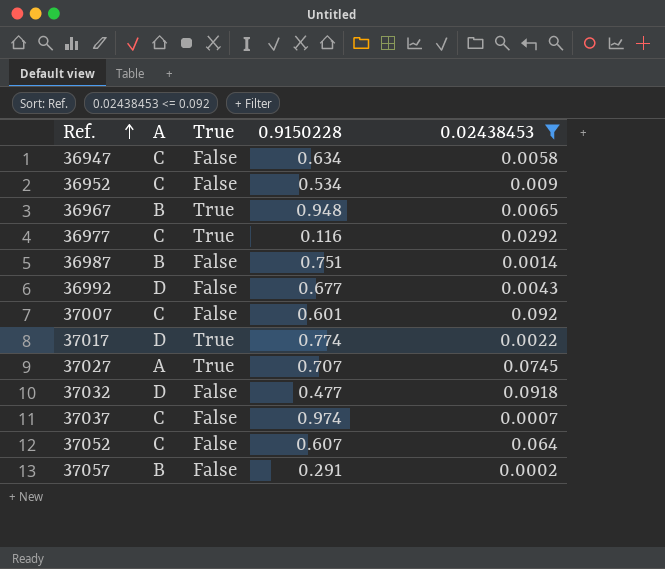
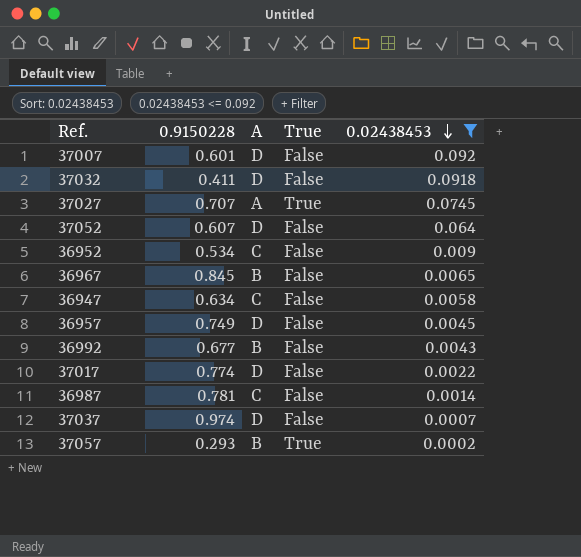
row order: Ref. ascending -> 0.02438453 descending
column 0.9150228 | position: 4 -> 2
row 36977: C | True | 0.116 | 0.0292 -> none
37007 | A: C -> D
37032 | 0.9150228: 0.477 -> 0.411
37052 | A: C -> D
36967 | 0.9150228: 0.948 -> 0.845
36967 | True: True -> False
row 36957: none -> 0.749 | D | False | 0.0045
36992 | A: D -> B
37017 | True: True -> False
36987 | 0.9150228: 0.751 -> 0.781
36987 | A: B -> C
37037 | A: C -> D
37057 | 0.9150228: 0.291 -> 0.293
37057 | True: False -> True

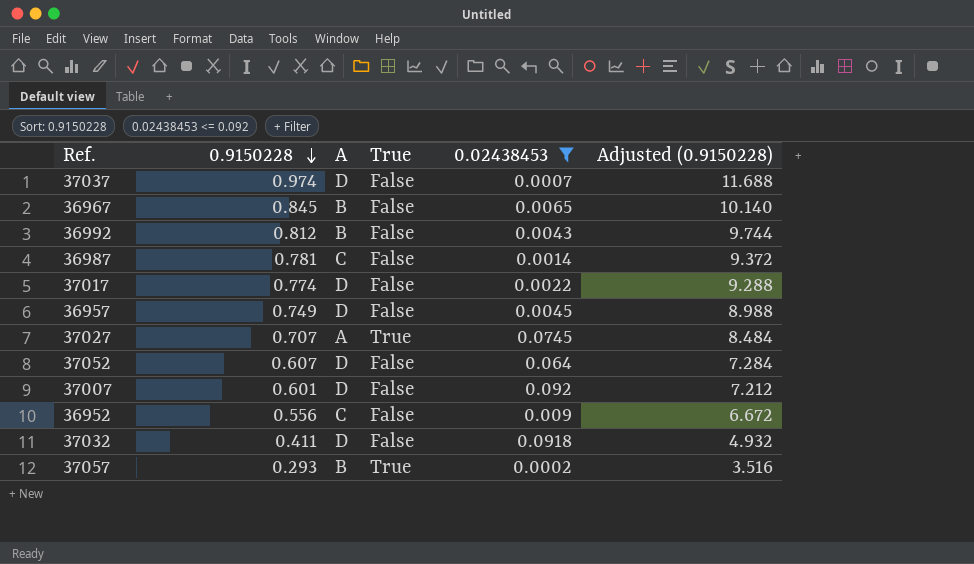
row order: 0.02438453 descending -> 0.9150228 descending
column Adjusted (0.9150228) | formula: none -> [0.9150228] * 12
row 36947: 0.634 | C | False | 0.0058 -> none
36992 | 0.9150228: 0.677 -> 0.812
36952 | 0.9150228: 0.534 -> 0.556

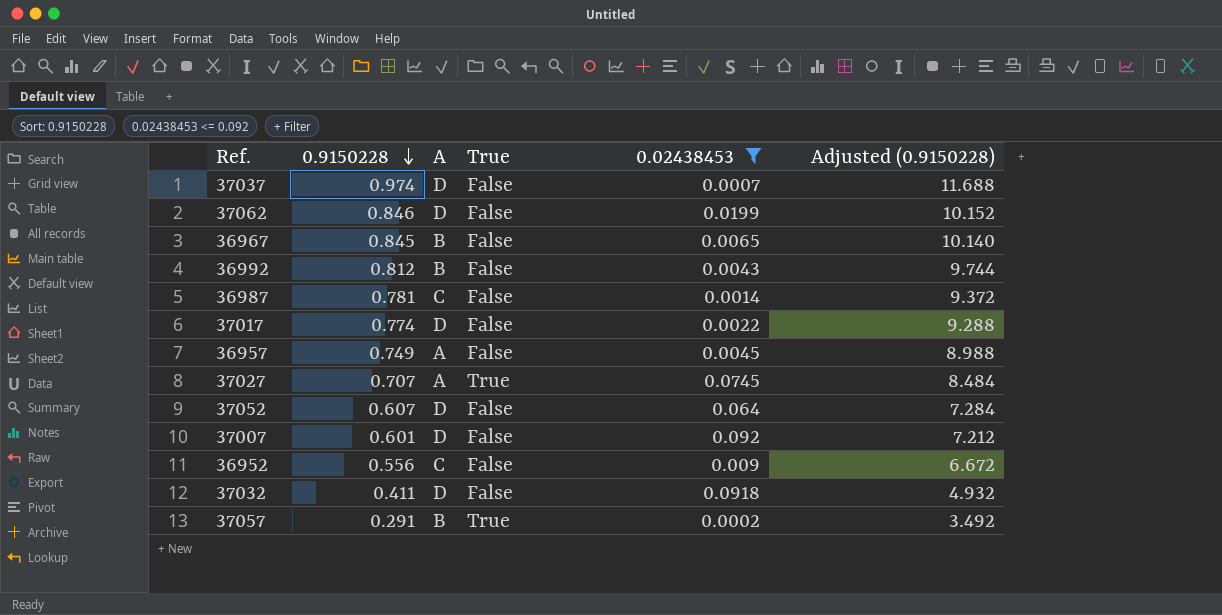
row 37062: none -> 0.846 | D | False | 0.0199 | 10.152
36957 | A: D -> A
37057 | 0.9150228: 0.293 -> 0.291
37057 | Adjusted (0.9150228): 3.516 -> 3.492

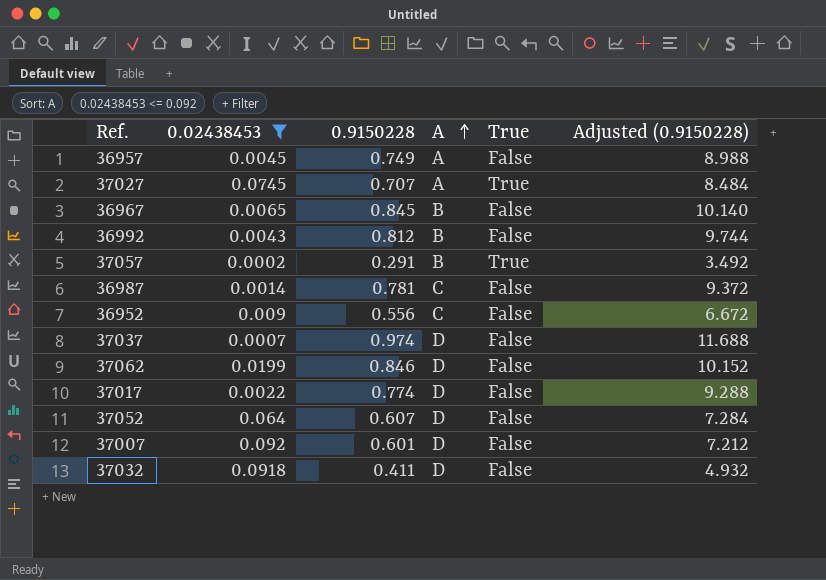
row order: 0.9150228 descending -> A ascending
column 0.02438453 | position: 5 -> 2

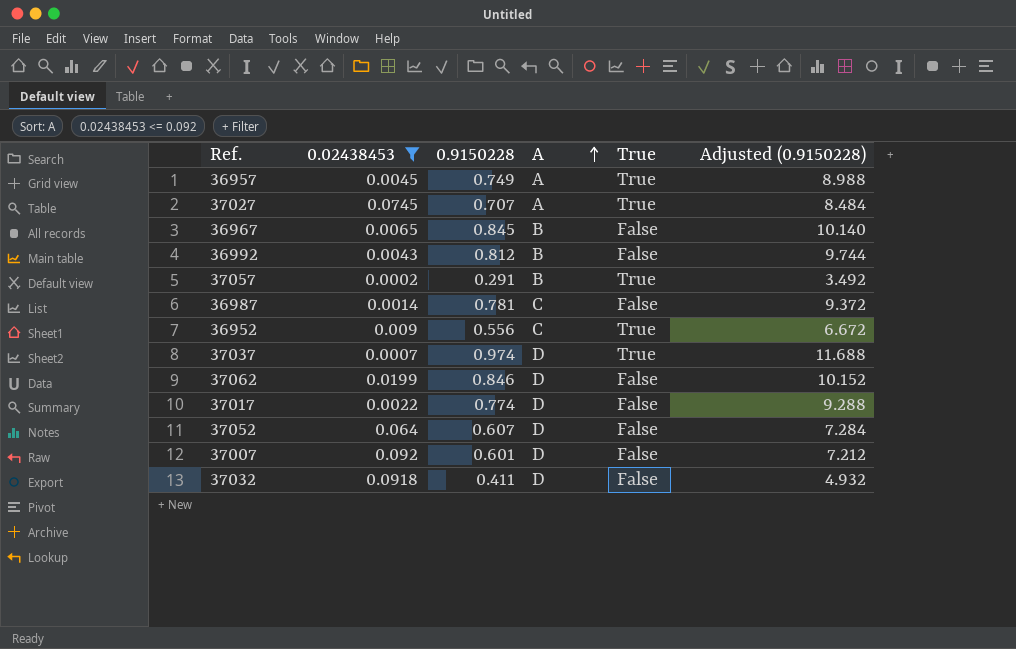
36957 | True: False -> True
36952 | True: False -> True
37037 | True: False -> True

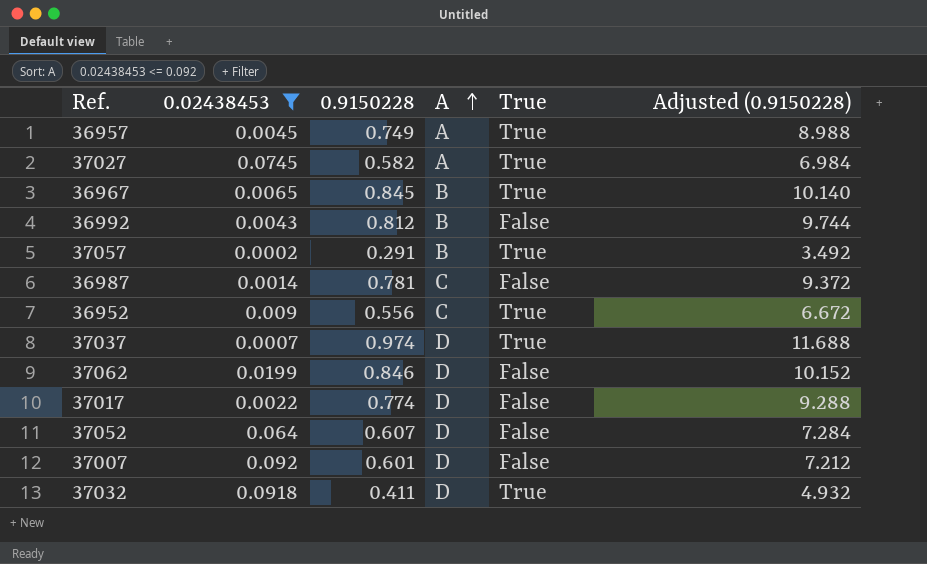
37027 | 0.9150228: 0.707 -> 0.582
37027 | Adjusted (0.9150228): 8.484 -> 6.984
36967 | True: False -> True
37032 | True: False -> True

